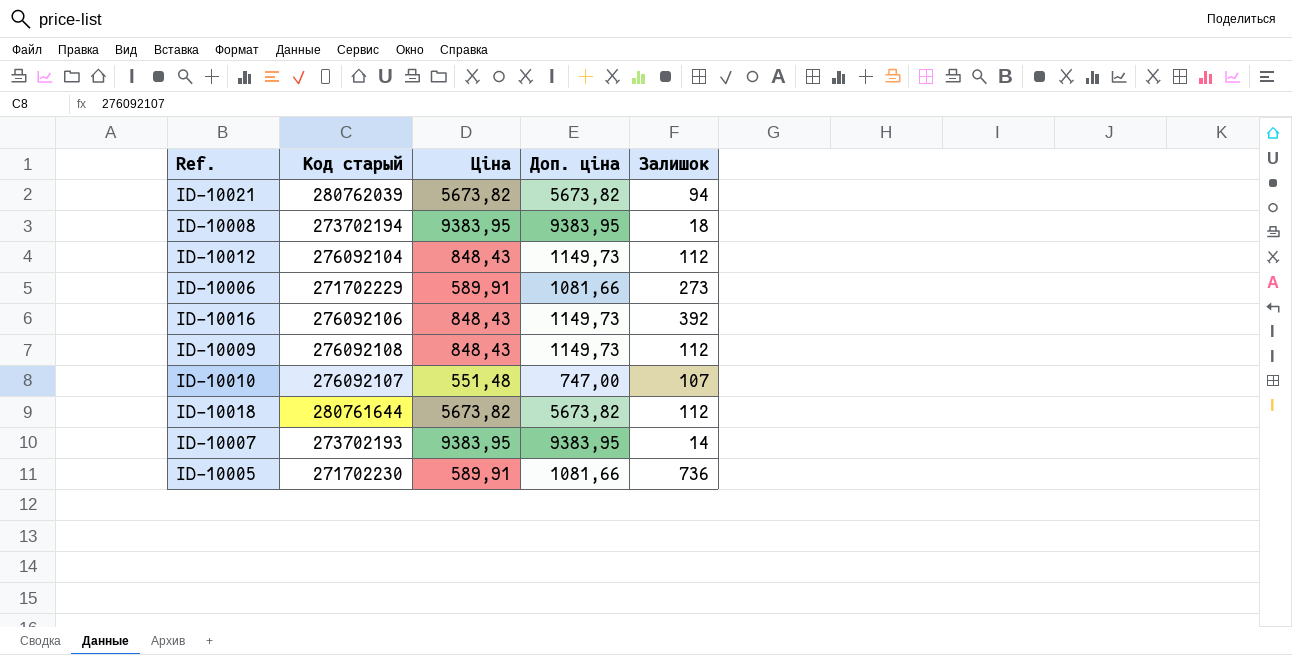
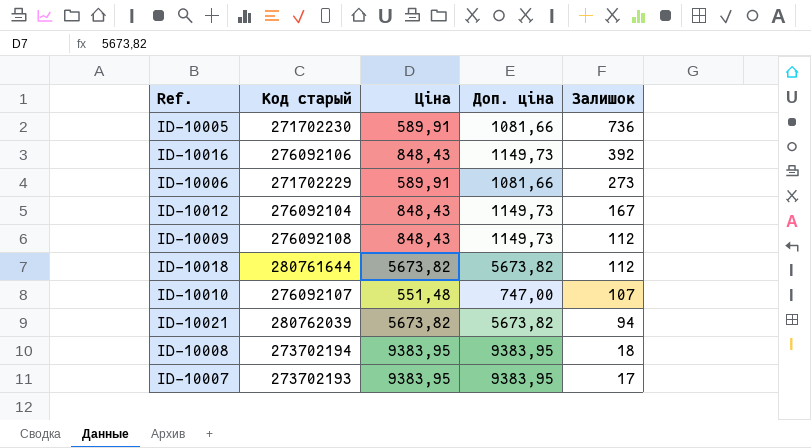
row order: none -> Залишок descending
ID-10012 | Залишок: 112 -> 167
ID-10007 | Залишок: 14 -> 17

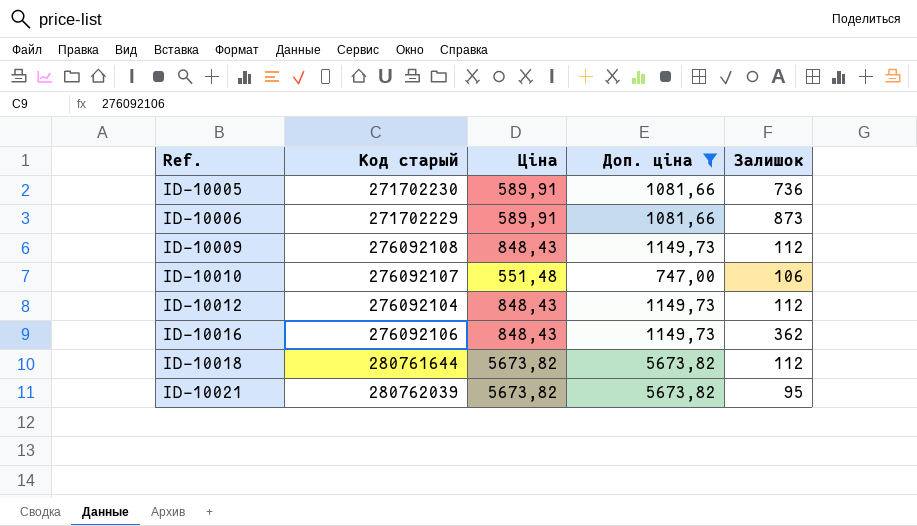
filter: none -> Доп. ціна != 9383,95
row order: Залишок descending -> Ref. ascending
ID-10006 | Залишок: 273 -> 873
ID-10010 | Залишок: 107 -> 106
ID-10012 | Залишок: 167 -> 112
ID-10016 | Залишок: 392 -> 362
ID-10021 | Залишок: 94 -> 95

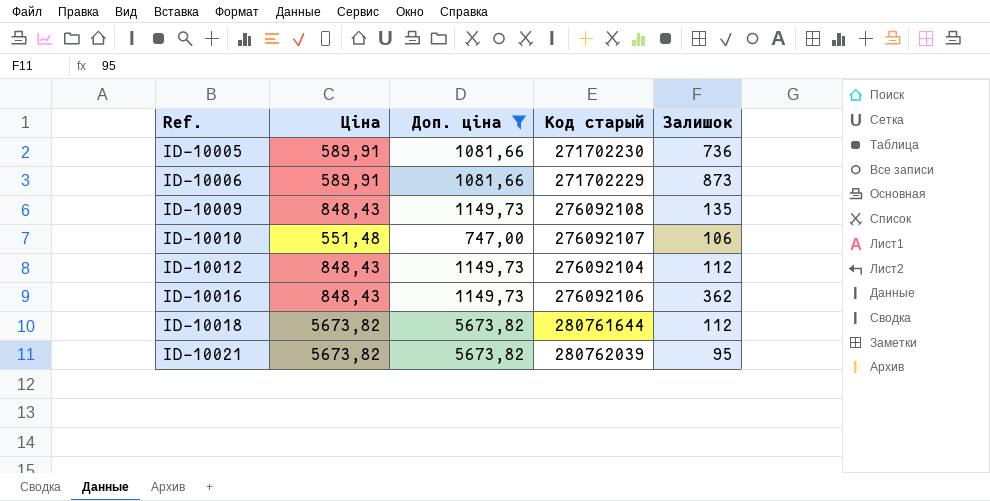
column Код старый | position: 2 -> 4
ID-10009 | Залишок: 112 -> 135

